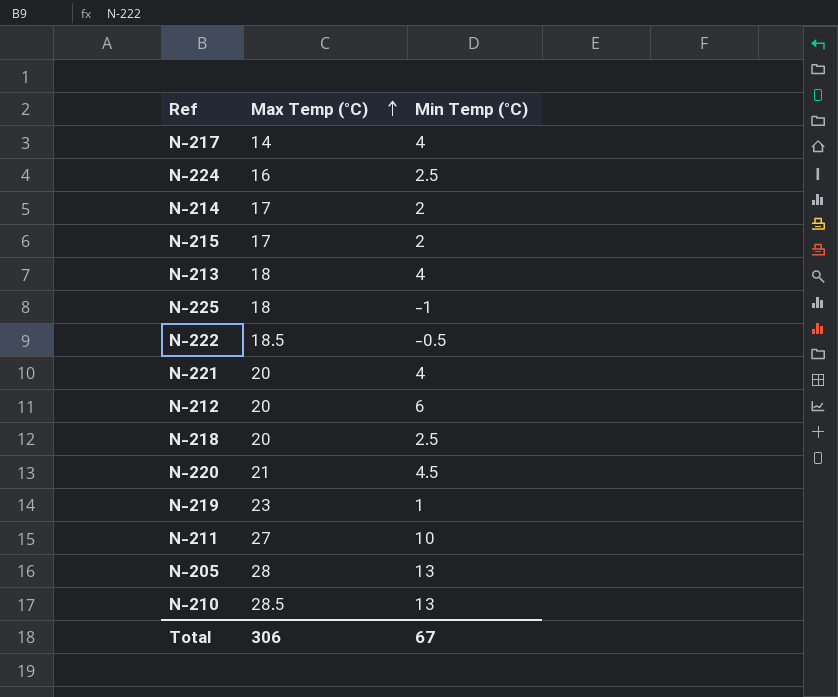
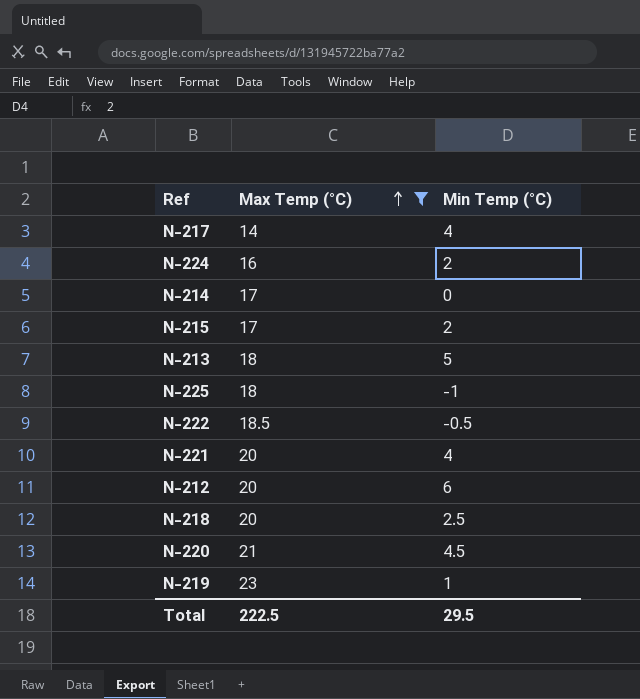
filter: none -> Max Temp (°C) <= 23
N-224 | Min Temp (°C): 2.5 -> 2
N-214 | Min Temp (°C): 2 -> 0
N-213 | Min Temp (°C): 4 -> 5
Total | Max Temp (°C): 306 -> 222.5
Total | Min Temp (°C): 67 -> 29.5

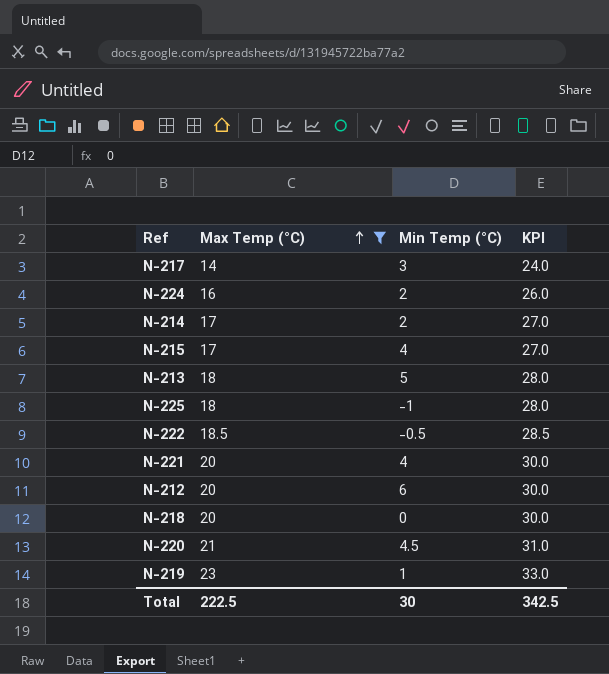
column KPI | formula: none -> [Max Temp (°C)] + 10
N-217 | Min Temp (°C): 4 -> 3
N-214 | Min Temp (°C): 0 -> 2
N-215 | Min Temp (°C): 2 -> 4
N-218 | Min Temp (°C): 2.5 -> 0
Total | Min Temp (°C): 29.5 -> 30

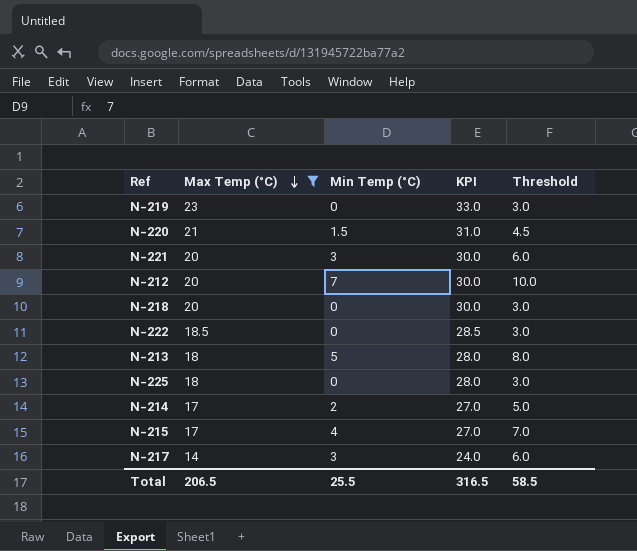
row order: Max Temp (°C) ascending -> Max Temp (°C) descending
column Threshold | formula: none -> [Min Temp (°C)] + 3
row N-224: 16 | 2 | 26.0 -> none
N-219 | Min Temp (°C): 1 -> 0
N-220 | Min Temp (°C): 4.5 -> 1.5
N-221 | Min Temp (°C): 4 -> 3
N-212 | Min Temp (°C): 6 -> 7
N-222 | Min Temp (°C): -0.5 -> 0
N-225 | Min Temp (°C): -1 -> 0
Total | Max Temp (°C): 222.5 -> 206.5
Total | Min Temp (°C): 30 -> 25.5
Total | KPI: 342.5 -> 316.5

